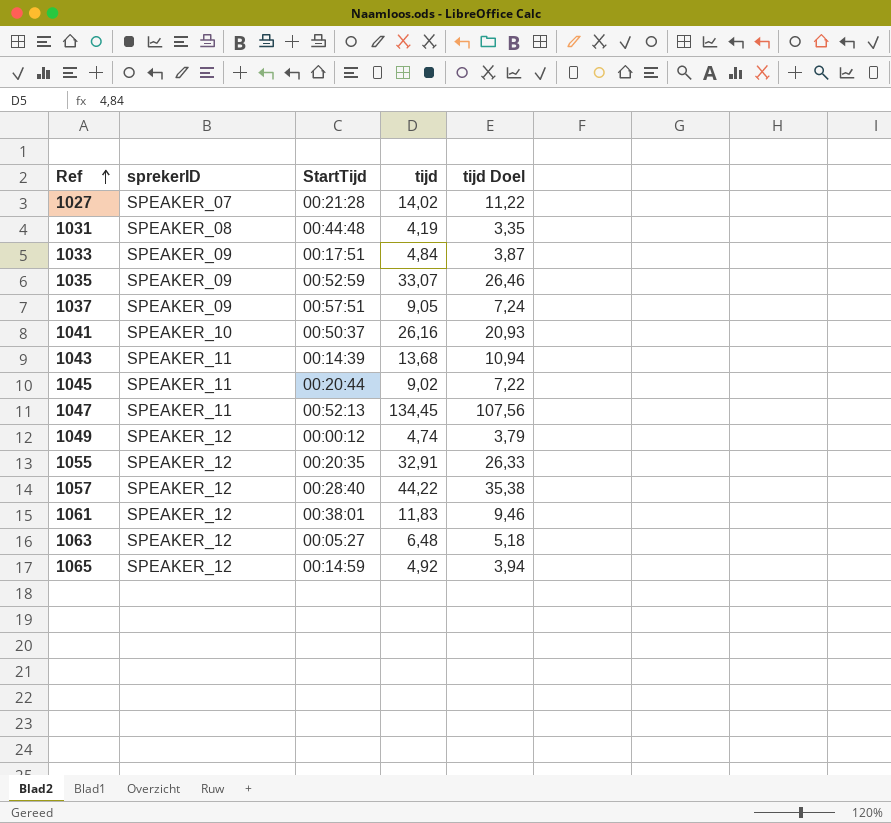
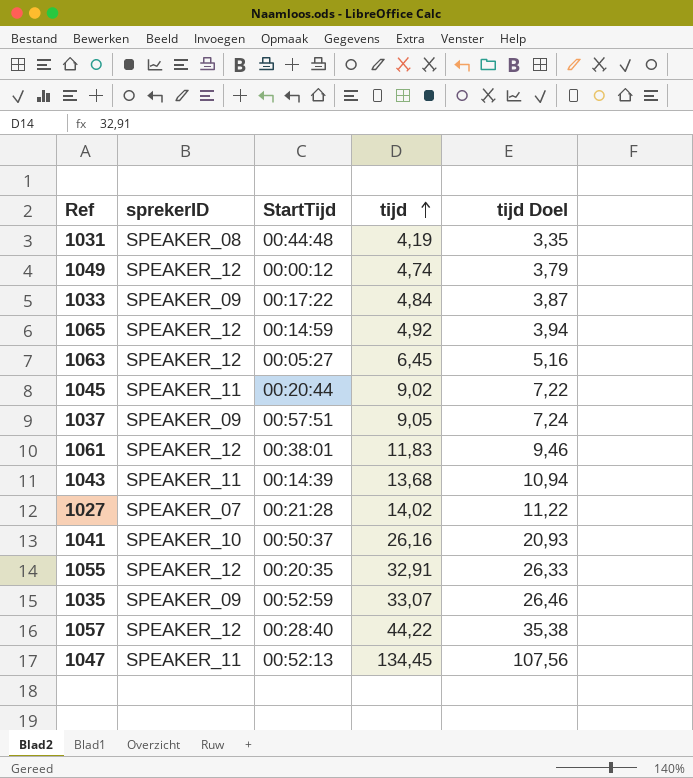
row order: Ref ascending -> tijd ascending
1033 | StartTijd: 00:17:51 -> 00:17:22
1063 | tijd: 6,48 -> 6,45
1063 | tijd Doel: 5,18 -> 5,16

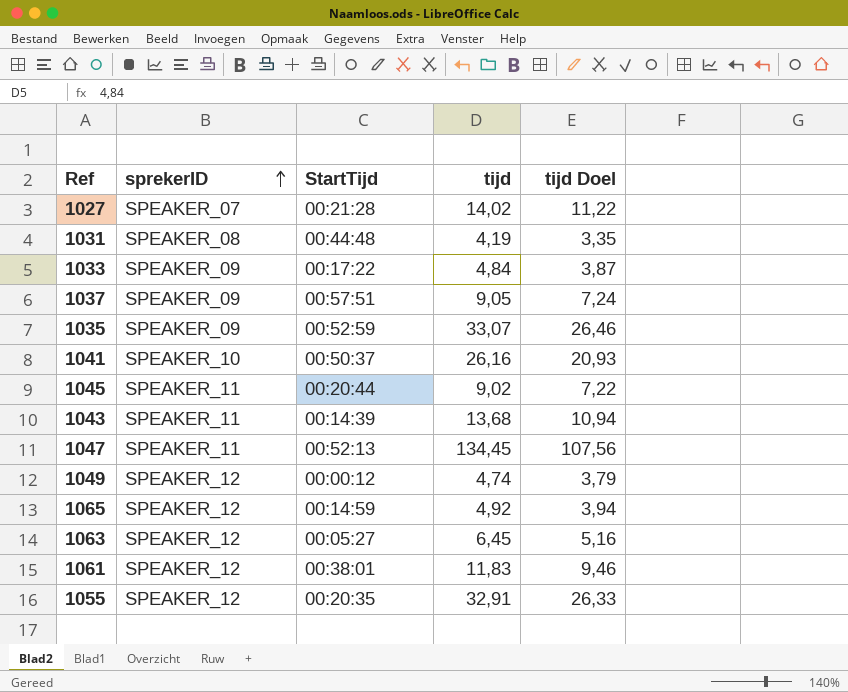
row order: tijd ascending -> sprekerID ascending
row 1057: SPEAKER_12 | 00:28:40 | 44,22 | 35,38 -> none

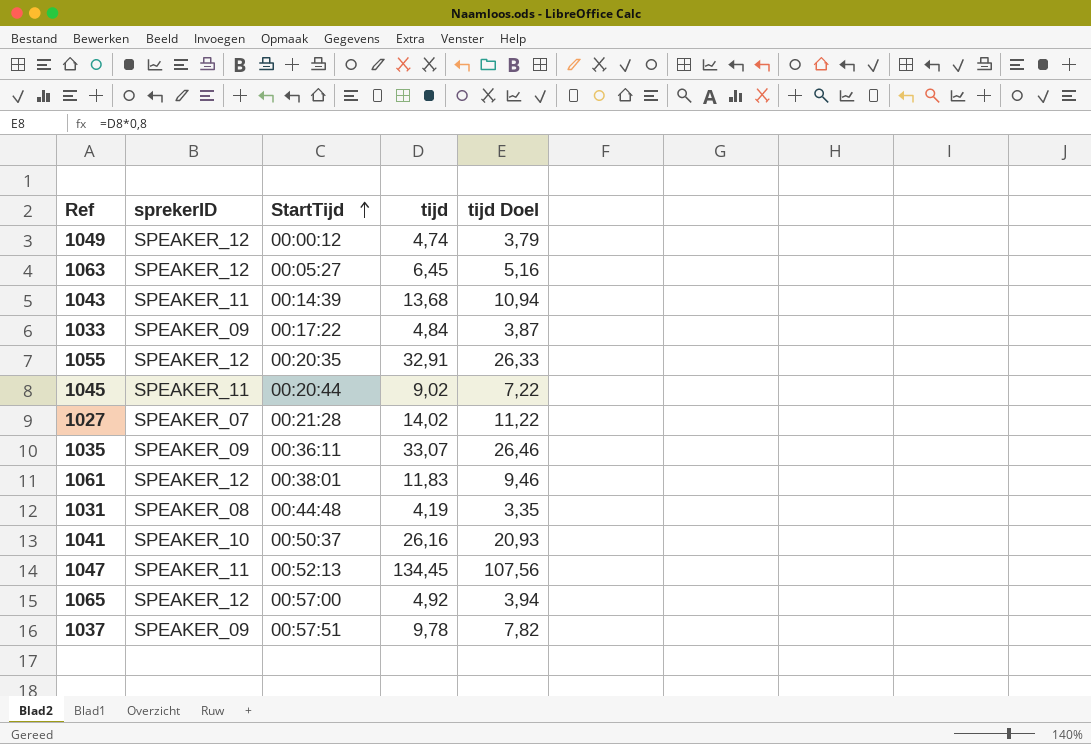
row order: sprekerID ascending -> StartTijd ascending
1035 | StartTijd: 00:52:59 -> 00:36:11
1065 | StartTijd: 00:14:59 -> 00:57:00
1037 | tijd: 9,05 -> 9,78
1037 | tijd Doel: 7,24 -> 7,82

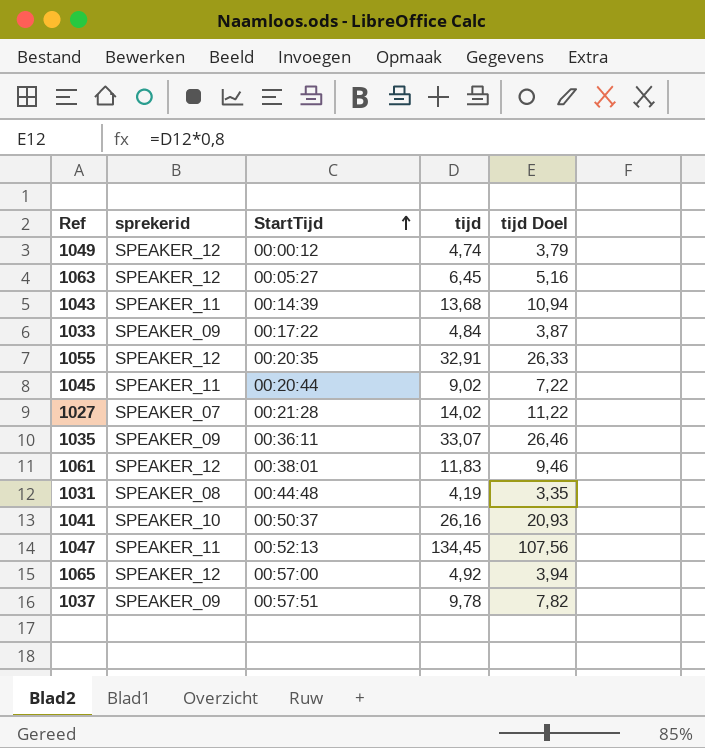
column name: sprekerID -> sprekerid

